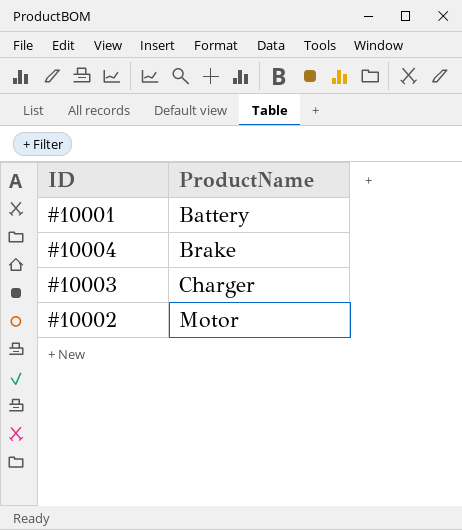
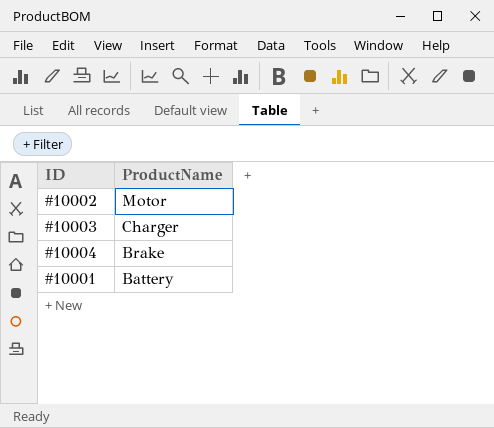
row order: ProductName ascending -> ProductName descending

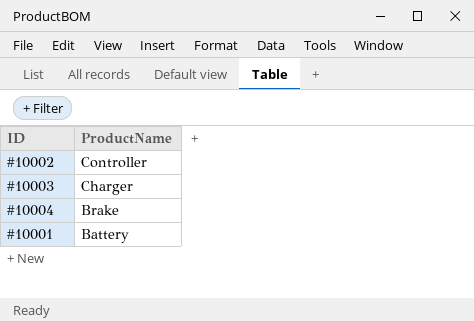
#10002 | ProductName: Motor -> Controller

